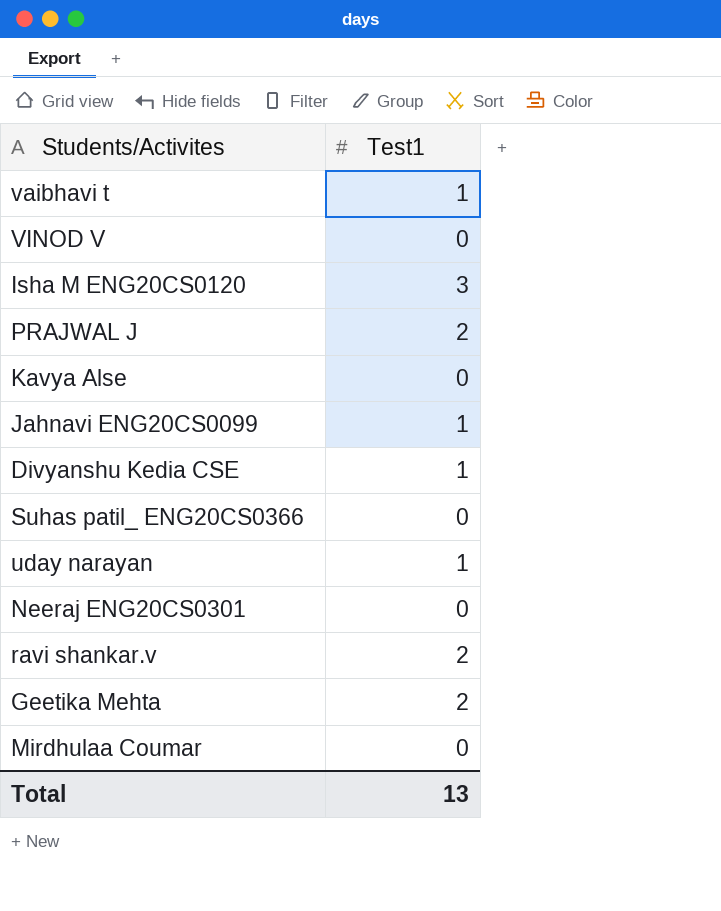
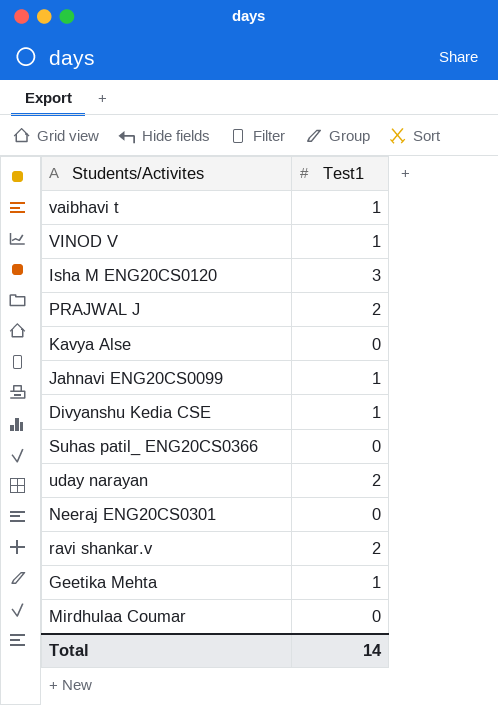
VINOD V | Test1: 0 -> 1
uday narayan | Test1: 1 -> 2
Geetika Mehta | Test1: 2 -> 1
Total | Test1: 13 -> 14

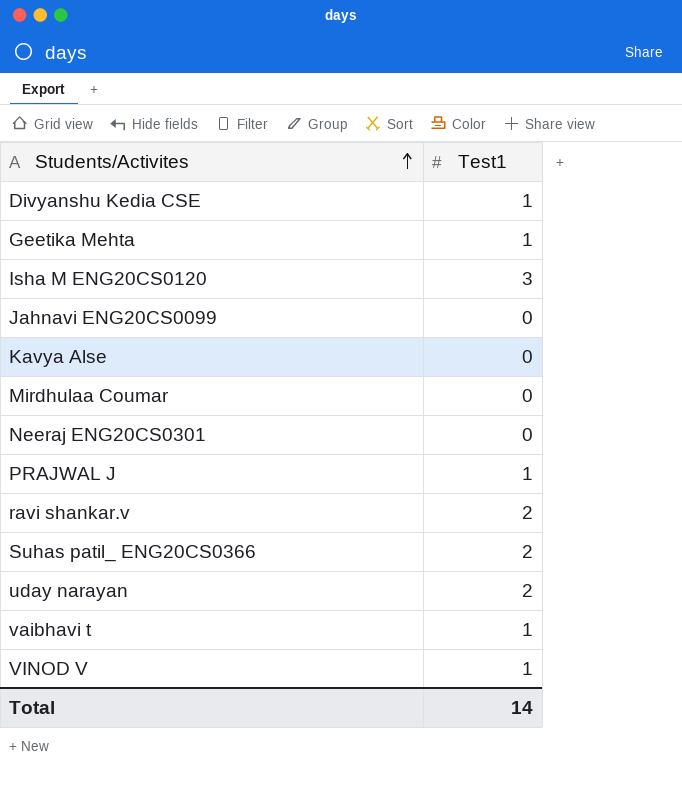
row order: none -> Students/Activites ascending
Jahnavi ENG20CS0099 | Test1: 1 -> 0
PRAJWAL J | Test1: 2 -> 1
Suhas patil_ ENG20CS0366 | Test1: 0 -> 2

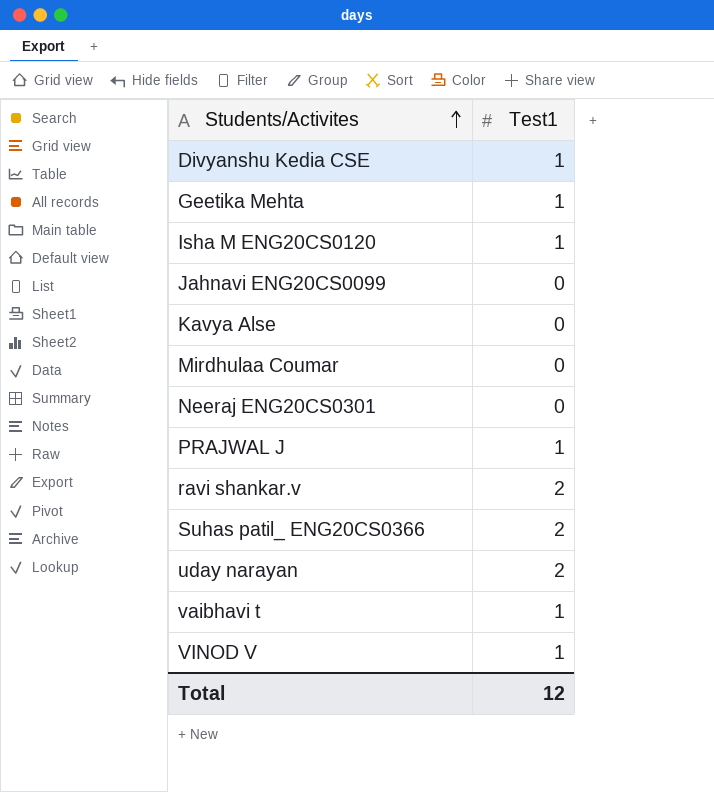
Isha M ENG20CS0120 | Test1: 3 -> 1
Total | Test1: 14 -> 12

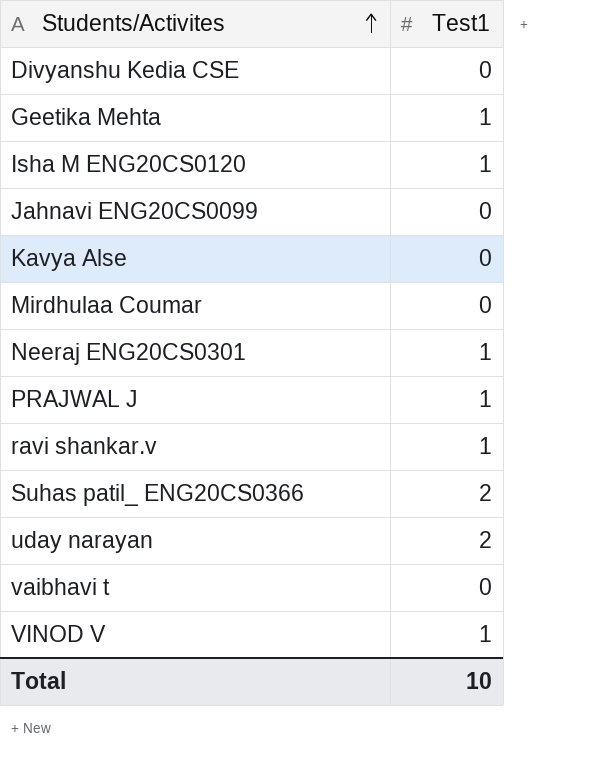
Divyanshu Kedia CSE | Test1: 1 -> 0
Neeraj ENG20CS0301 | Test1: 0 -> 1
ravi shankar.v | Test1: 2 -> 1
vaibhavi t | Test1: 1 -> 0
Total | Test1: 12 -> 10

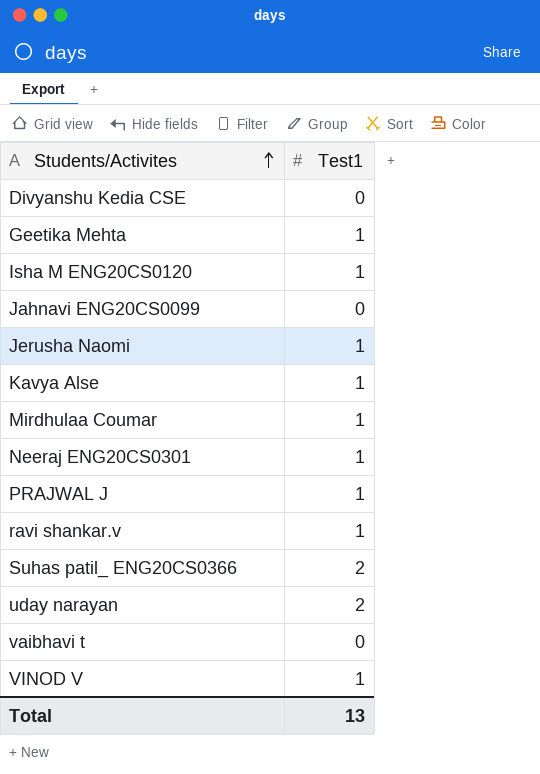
row Jerusha Naomi: none -> 1
Kavya Alse | Test1: 0 -> 1
Mirdhulaa Coumar | Test1: 0 -> 1
Total | Test1: 10 -> 13

